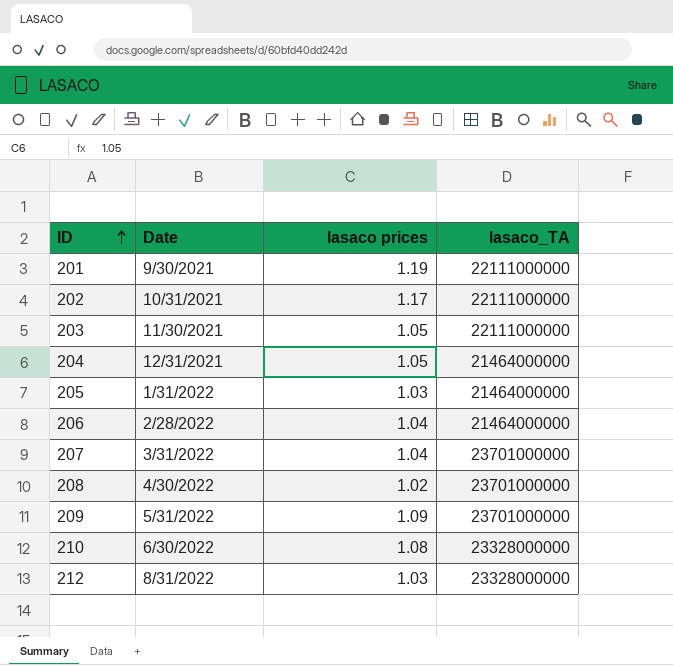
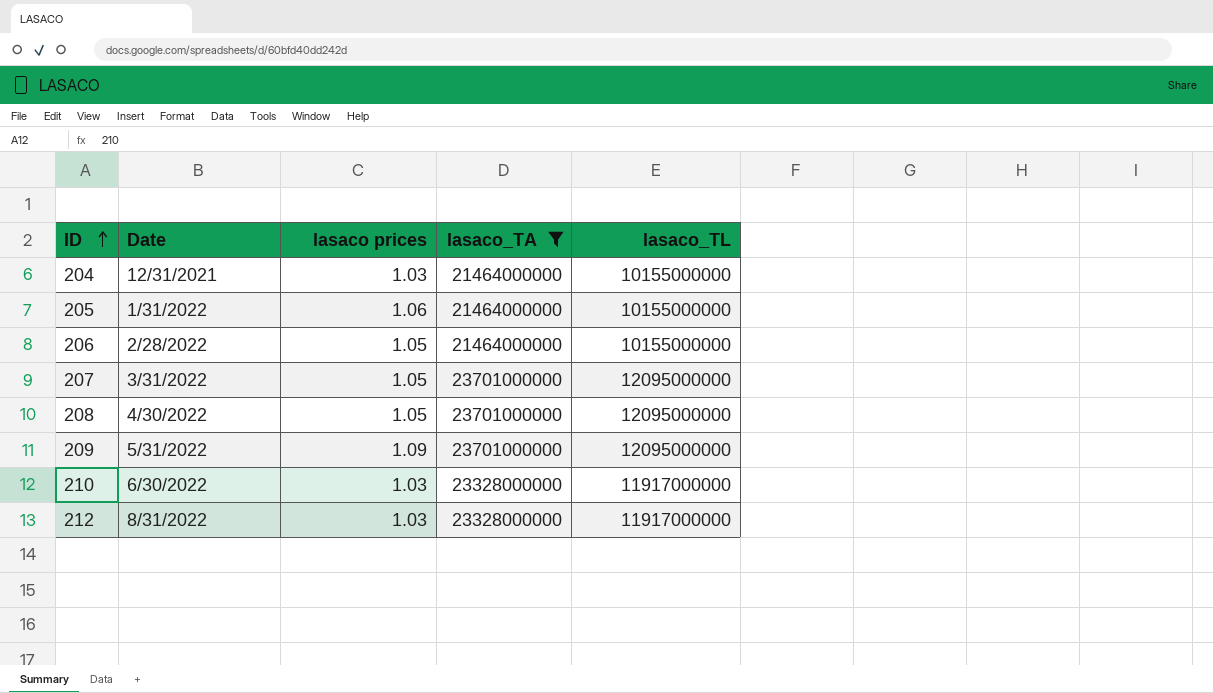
filter: none -> lasaco_TA != 22111000000
column lasaco_TL | position: none -> 5
204 | lasaco prices: 1.05 -> 1.03
205 | lasaco prices: 1.03 -> 1.06
206 | lasaco prices: 1.04 -> 1.05
207 | lasaco prices: 1.04 -> 1.05
208 | lasaco prices: 1.02 -> 1.05
210 | lasaco prices: 1.08 -> 1.03

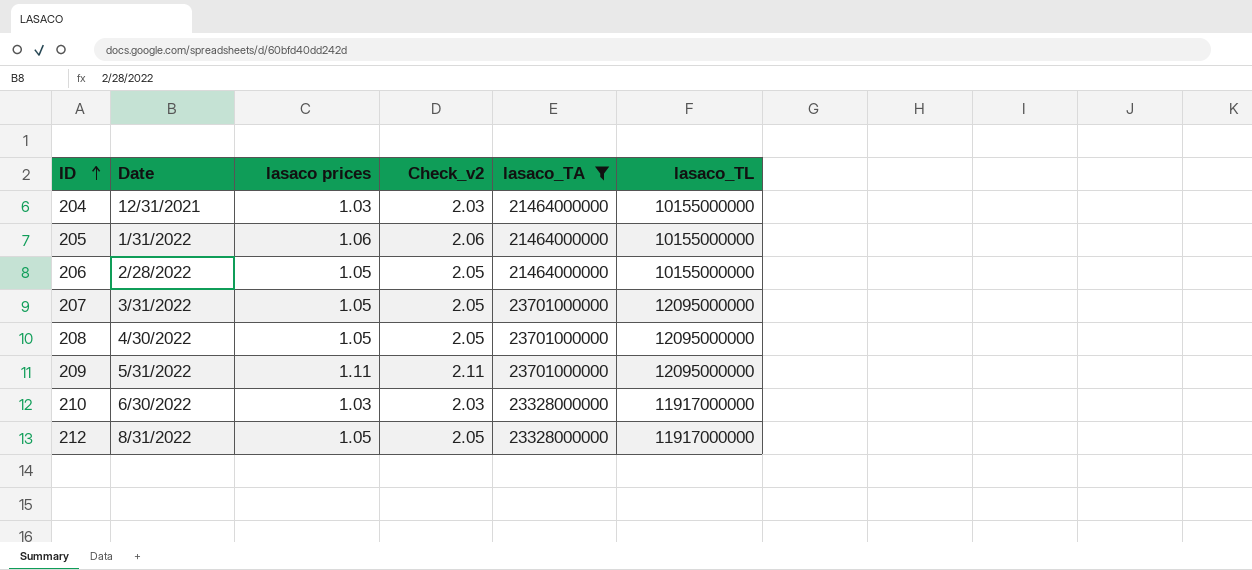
column Check_v2 | formula: none -> [lasaco prices] + 1
209 | lasaco prices: 1.09 -> 1.11
212 | lasaco prices: 1.03 -> 1.05

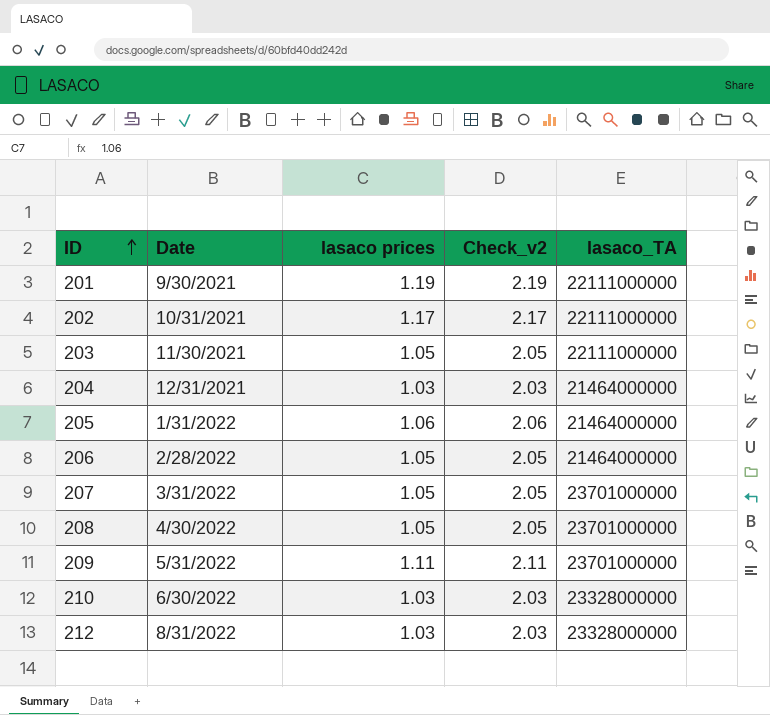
filter: lasaco_TA != 22111000000 -> none
column lasaco_TL | position: 6 -> none
212 | lasaco prices: 1.05 -> 1.03
212 | Check_v2: 2.05 -> 2.03

